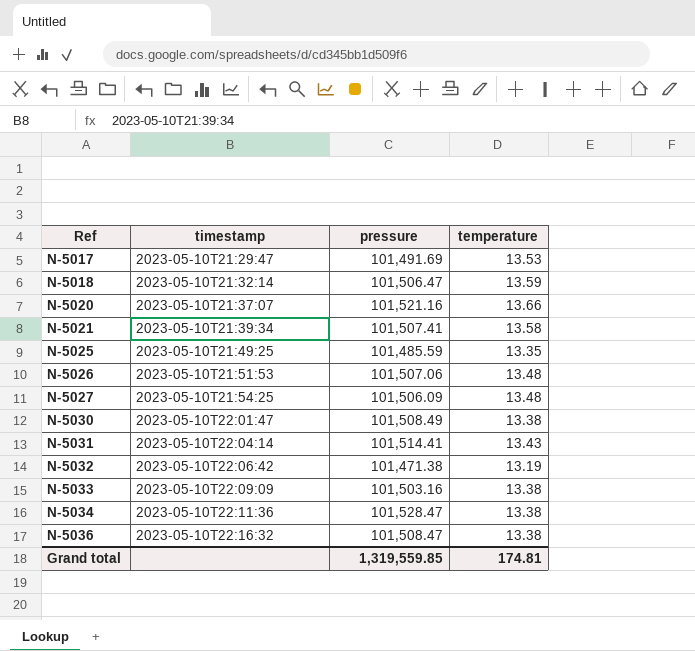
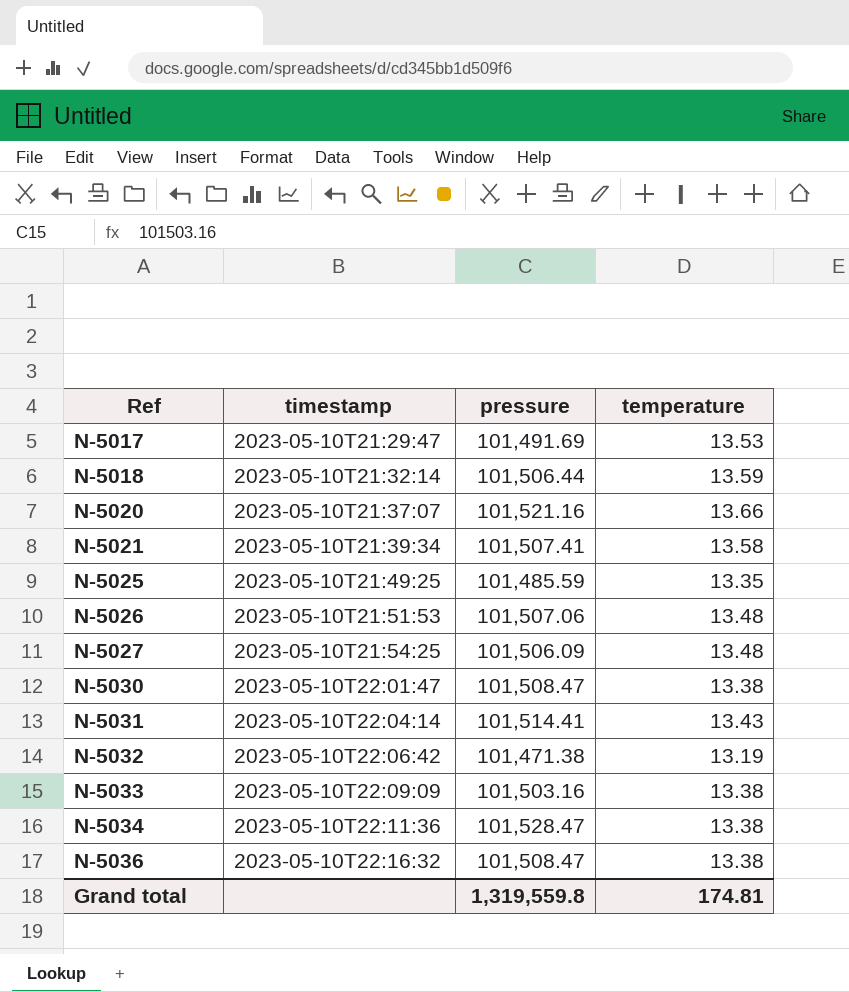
N-5018 | pressure: 101,506.47 -> 101,506.44
N-5030 | pressure: 101,508.49 -> 101,508.47
Grand total | pressure: 1,319,559.85 -> 1,319,559.8

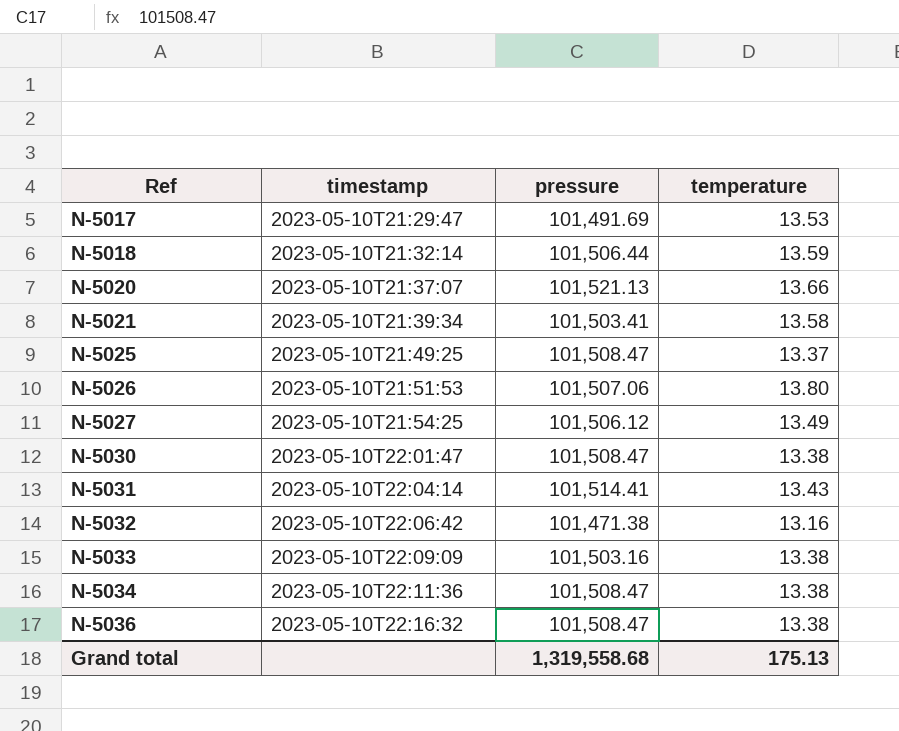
N-5020 | pressure: 101,521.16 -> 101,521.13
N-5021 | pressure: 101,507.41 -> 101,503.41
N-5025 | pressure: 101,485.59 -> 101,508.47
N-5025 | temperature: 13.35 -> 13.37
N-5026 | temperature: 13.48 -> 13.80
N-5027 | pressure: 101,506.09 -> 101,506.12
N-5027 | temperature: 13.48 -> 13.49
N-5032 | temperature: 13.19 -> 13.16
N-5034 | pressure: 101,528.47 -> 101,508.47
Grand total | pressure: 1,319,559.8 -> 1,319,558.68
Grand total | temperature: 174.81 -> 175.13

